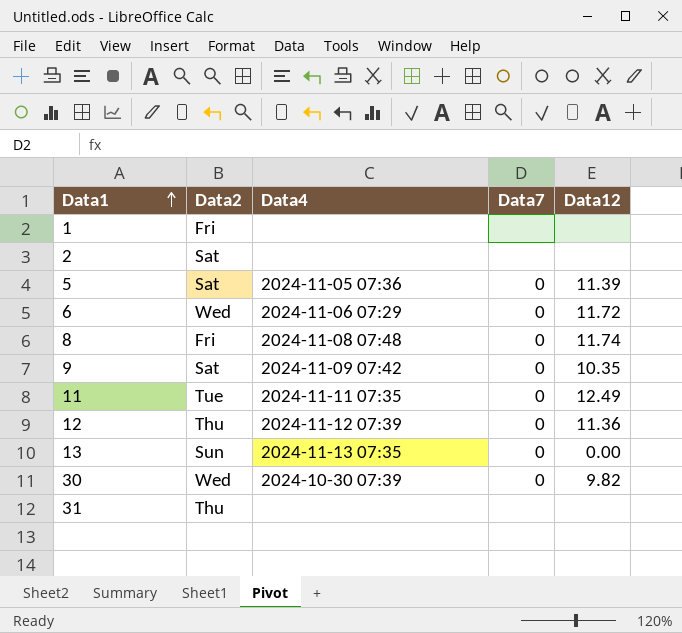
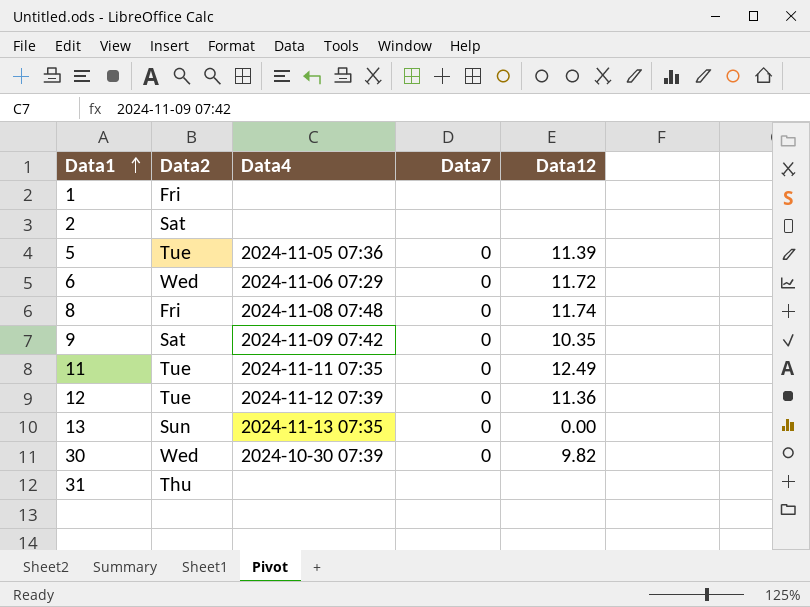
5 | Data2: Sat -> Tue
12 | Data2: Thu -> Tue

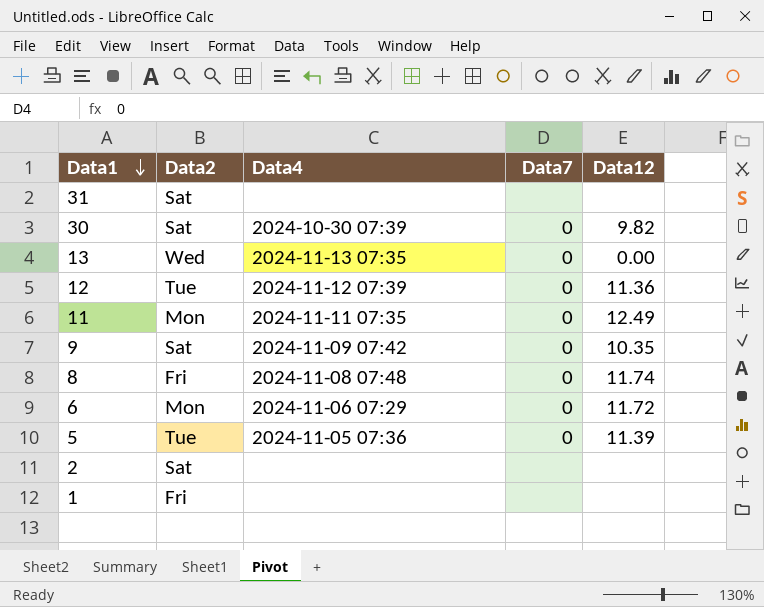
row order: Data1 ascending -> Data1 descending
31 | Data2: Thu -> Sat
30 | Data2: Wed -> Sat
13 | Data2: Sun -> Wed
11 | Data2: Tue -> Mon
6 | Data2: Wed -> Mon

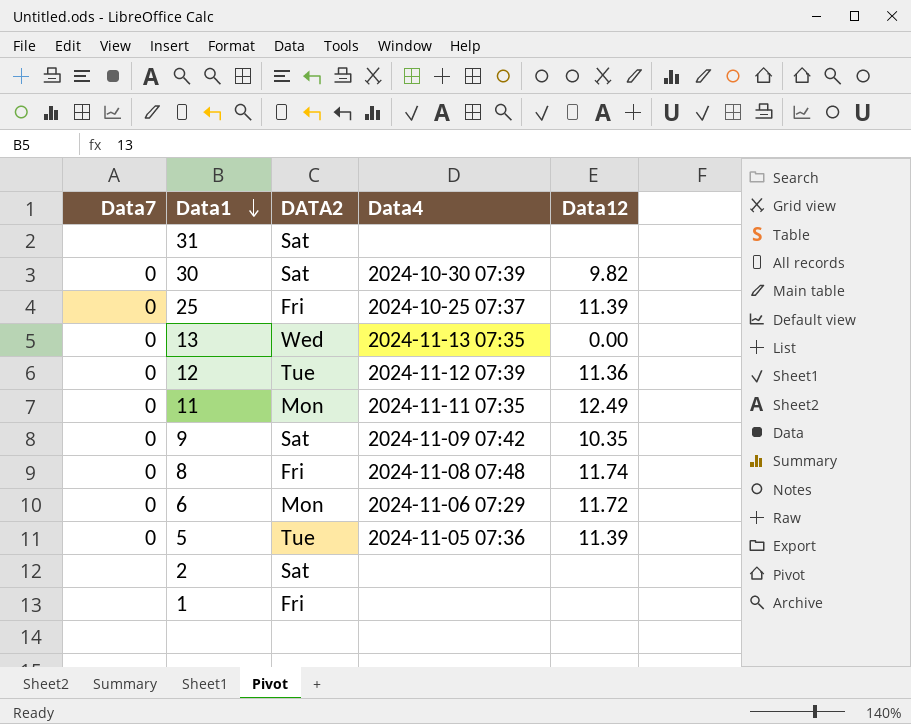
column Data7 | position: 4 -> 1
column name: Data2 -> DATA2
row 25: none -> 0 | Fri | 2024-10-25 07:37 | 11.39

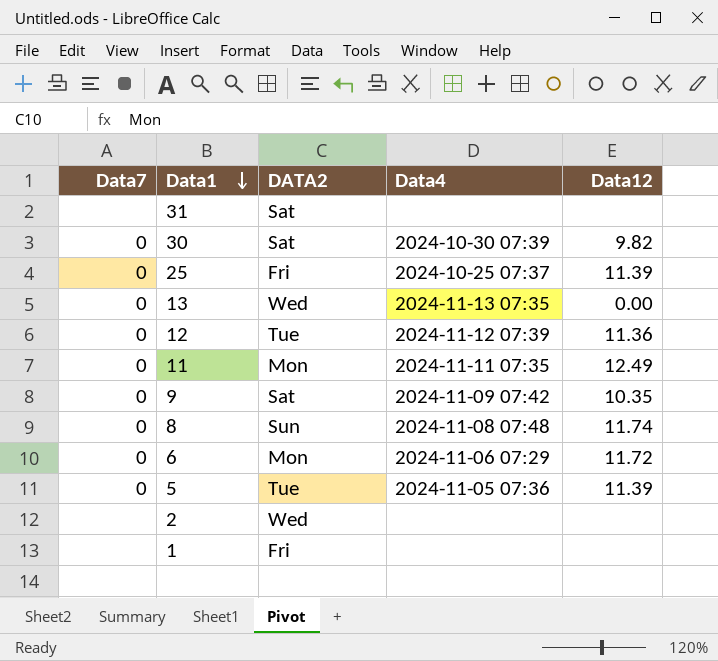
8 | DATA2: Fri -> Sun
2 | DATA2: Sat -> Wed

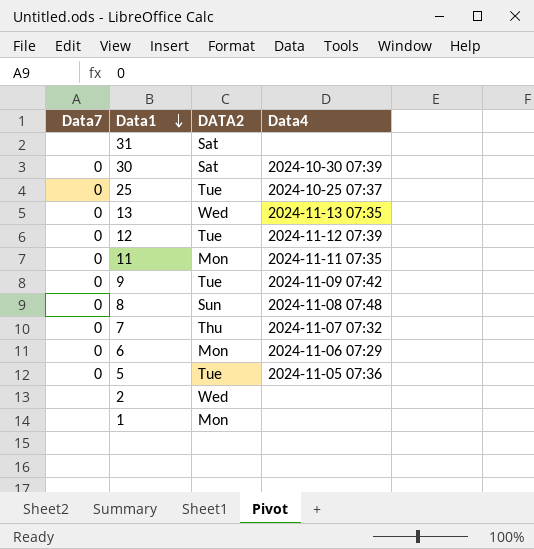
column Data12 | position: 5 -> none
25 | DATA2: Fri -> Tue
9 | DATA2: Sat -> Tue
row 7: none -> 0 | Thu | 2024-11-07 07:32
1 | DATA2: Fri -> Mon

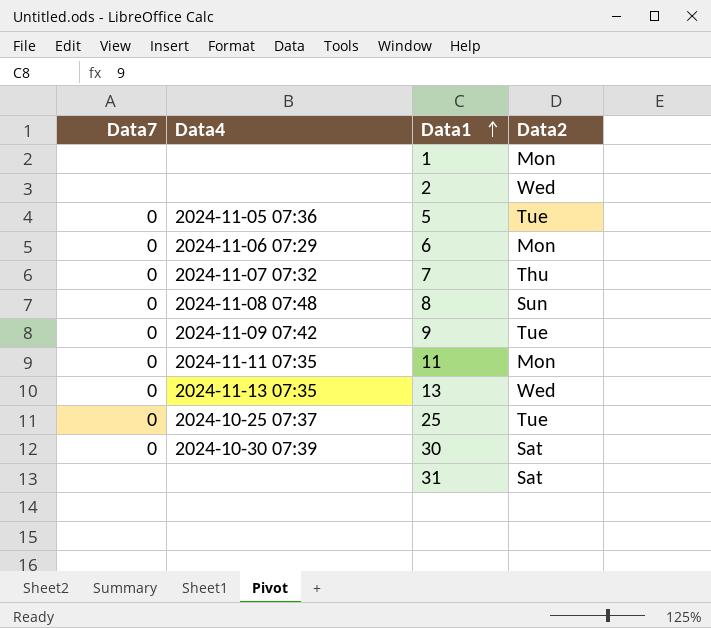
row order: Data1 descending -> Data1 ascending
column Data4 | position: 4 -> 2
column name: DATA2 -> Data2
row 12: 0 | Tue | 2024-11-12 07:39 -> none

